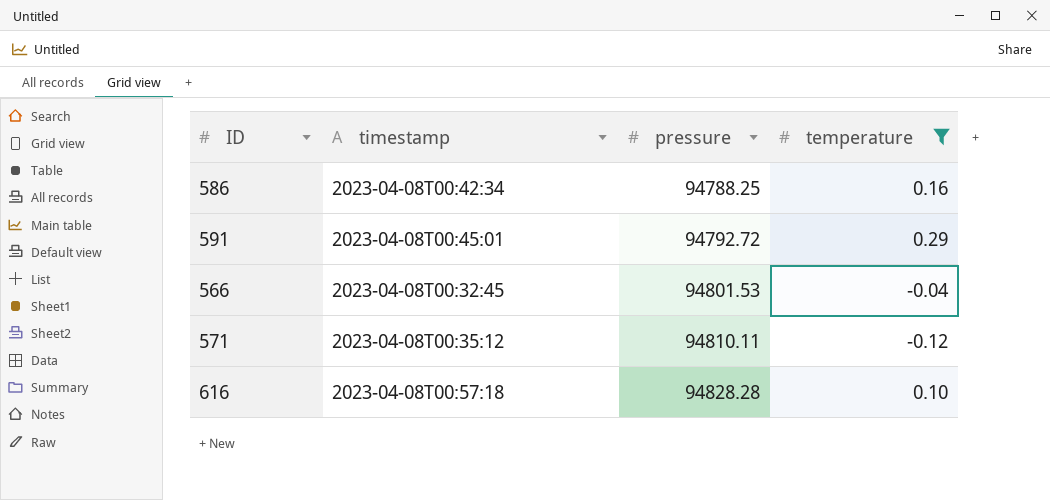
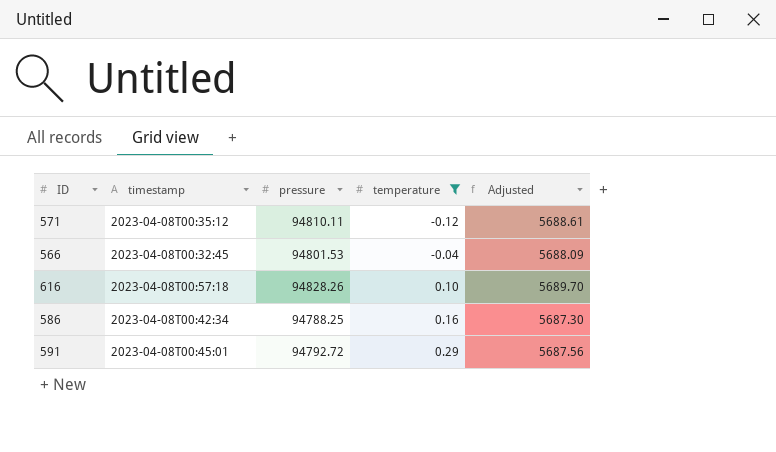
row order: pressure ascending -> temperature ascending
column Adjusted | formula: none -> [pressure] * 0.06
616 | pressure: 94828.28 -> 94828.26

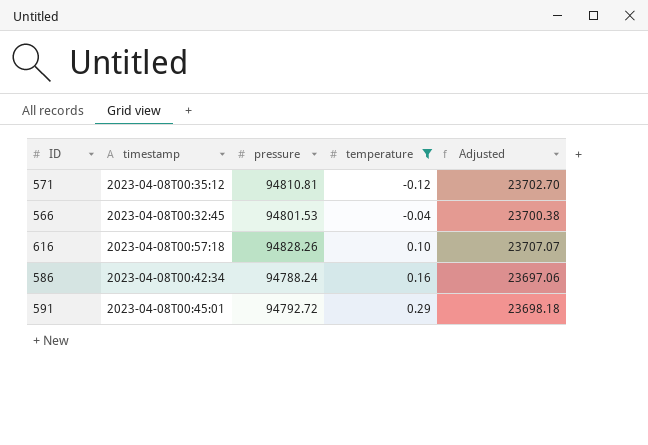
column Adjusted | formula: [pressure] * 0.06 -> [pressure] * 0.25
571 | pressure: 94810.11 -> 94810.81
586 | pressure: 94788.25 -> 94788.24

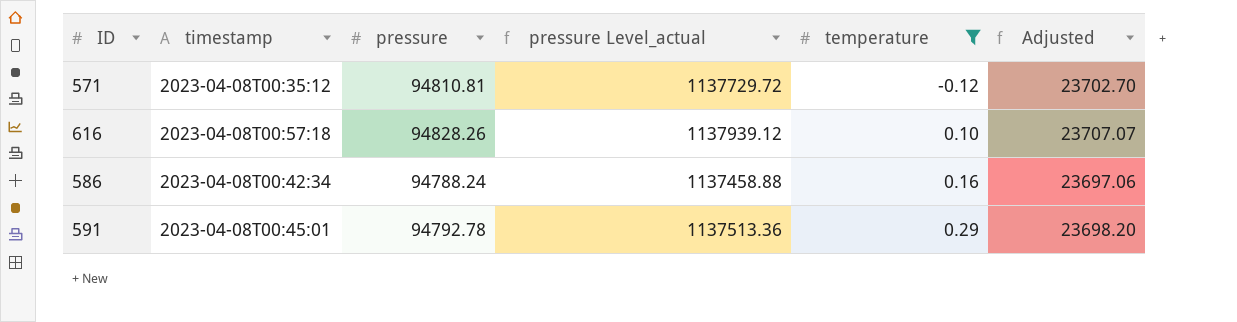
column pressure Level_actual | formula: none -> [pressure] * 12
row 566: 2023-04-08T00:32:45 | 94801.53 | -0.04 | 23700.38 -> none
591 | pressure: 94792.72 -> 94792.78
591 | Adjusted: 23698.18 -> 23698.20

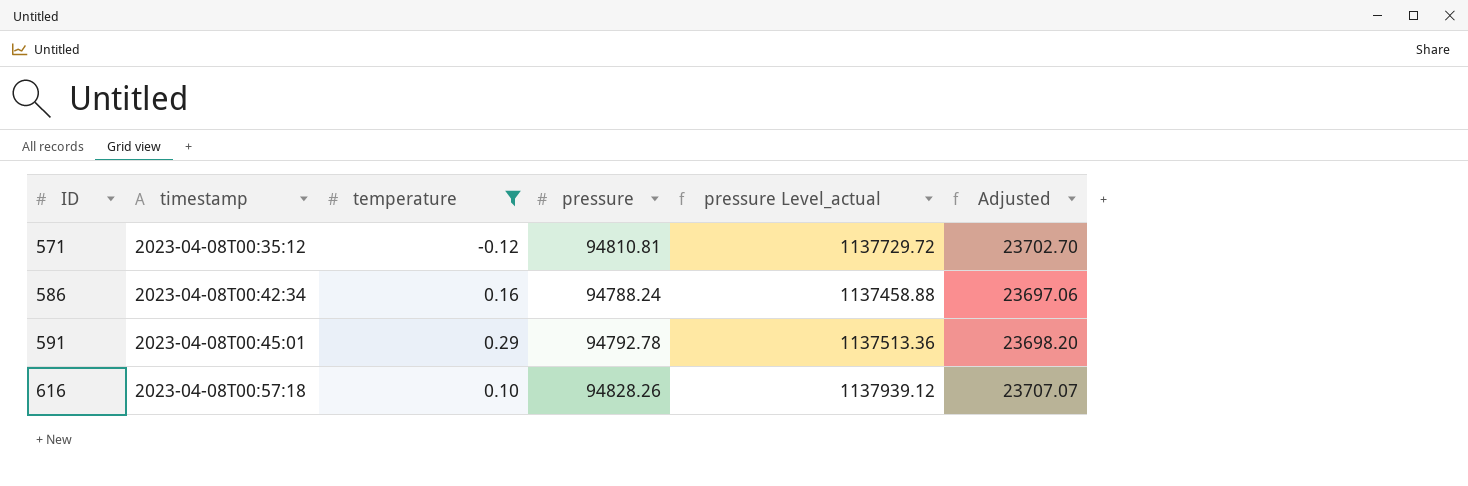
row order: temperature ascending -> ID ascending
column temperature | position: 5 -> 3

